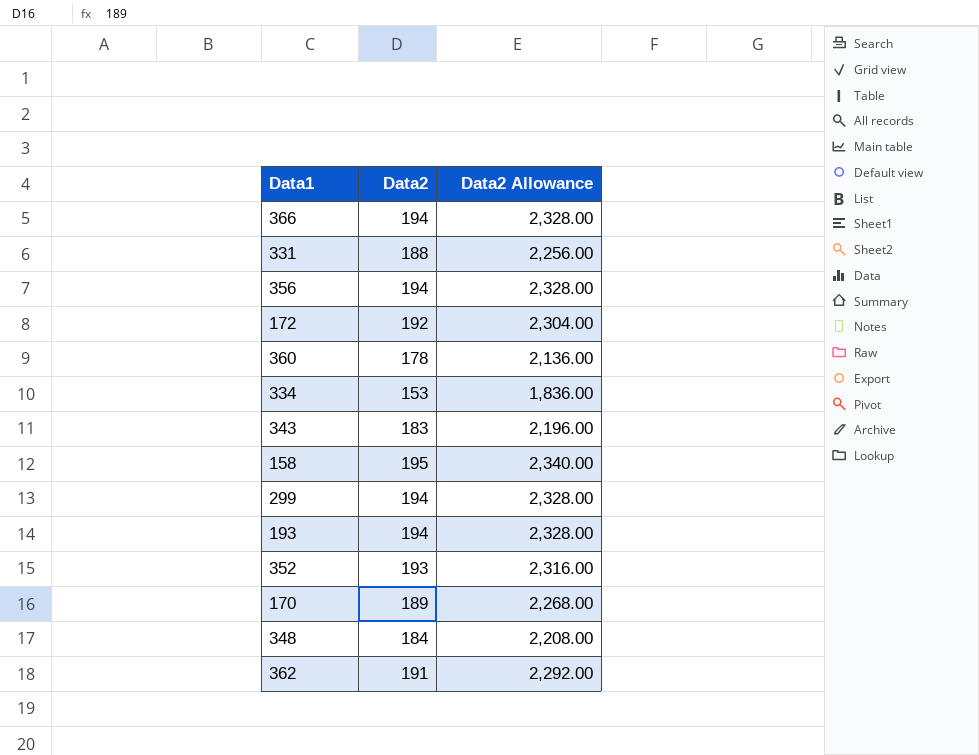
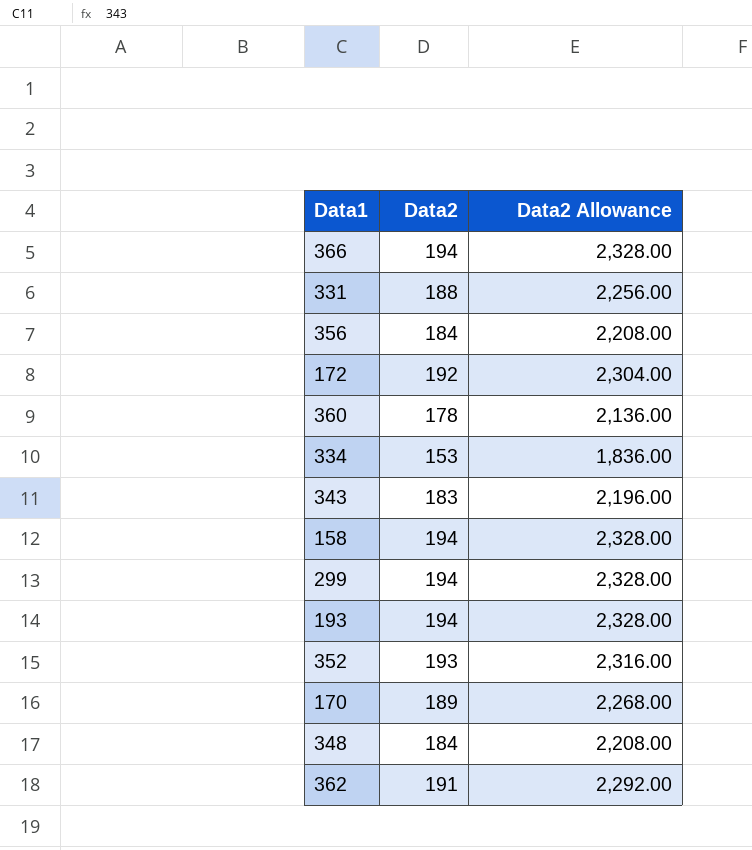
356 | Data2: 194 -> 184
356 | Data2 Allowance: 2,328.00 -> 2,208.00
158 | Data2: 195 -> 194
158 | Data2 Allowance: 2,340.00 -> 2,328.00

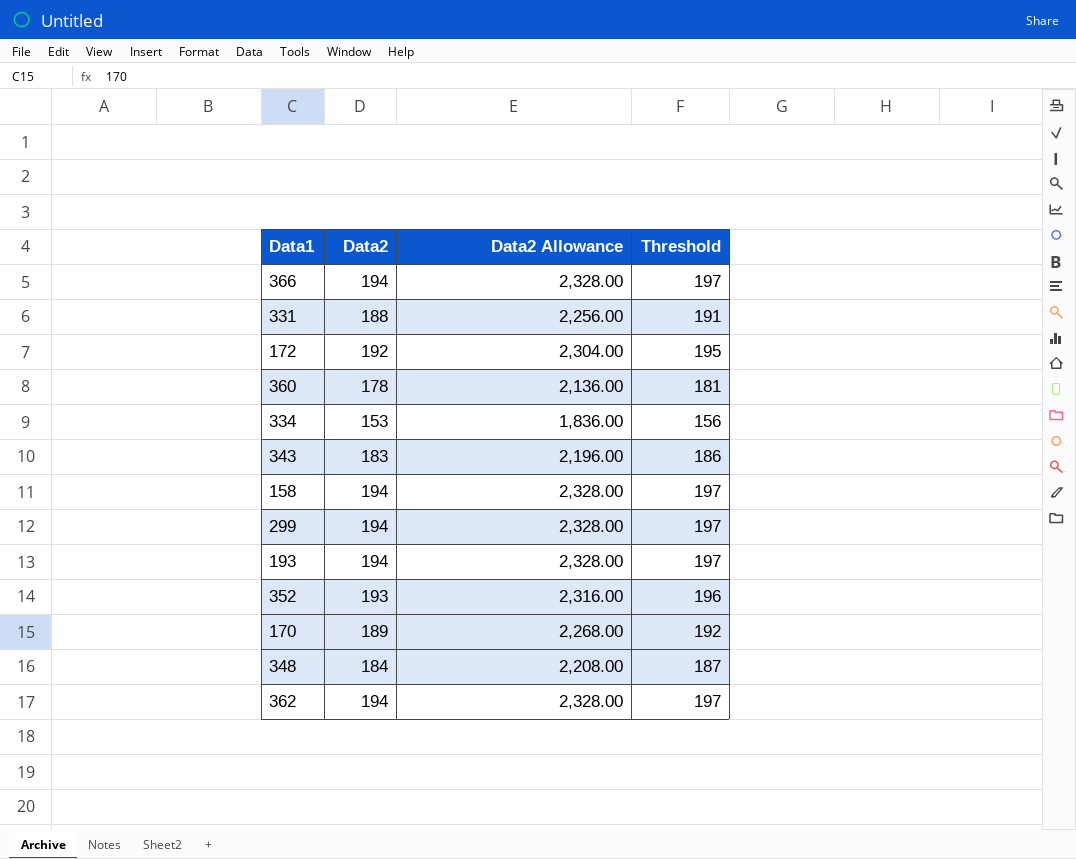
column Threshold | formula: none -> [Data2] + 3
row 356: 184 | 2,208.00 -> none
362 | Data2: 191 -> 194
362 | Data2 Allowance: 2,292.00 -> 2,328.00

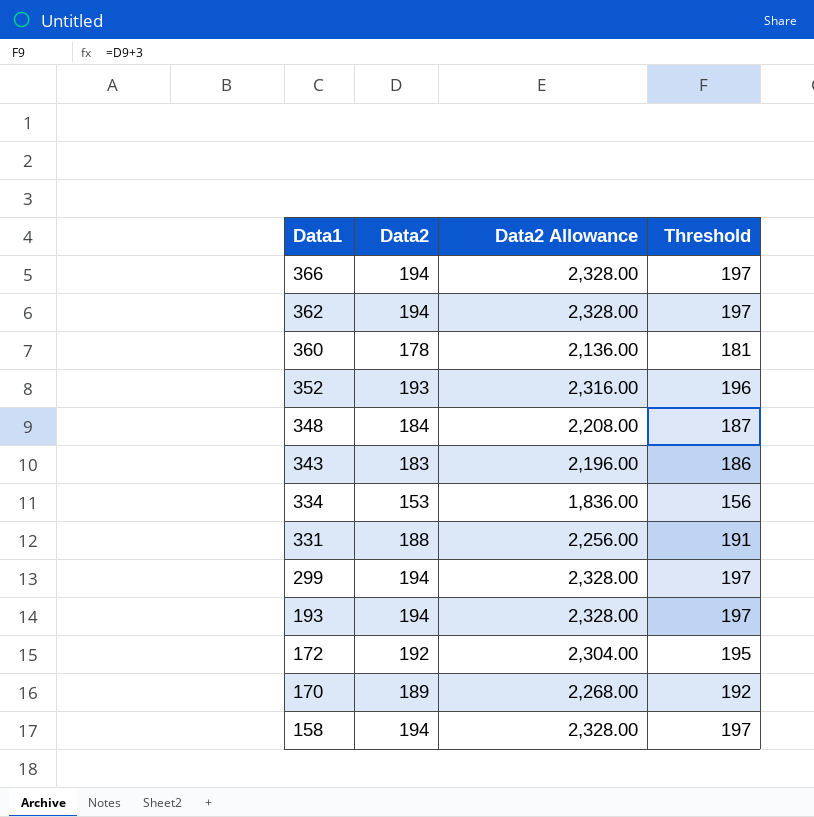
row order: none -> Data1 descending

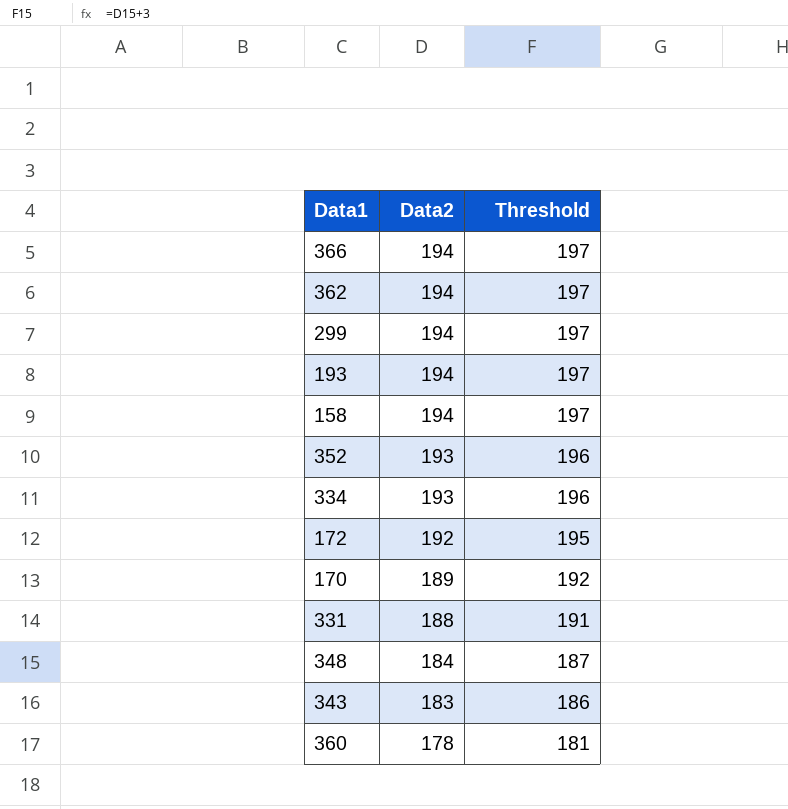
row order: Data1 descending -> Data2 descending
column Data2 Allowance | formula: [Data2] * 12 -> none
334 | Data2: 153 -> 193
334 | Threshold: 156 -> 196

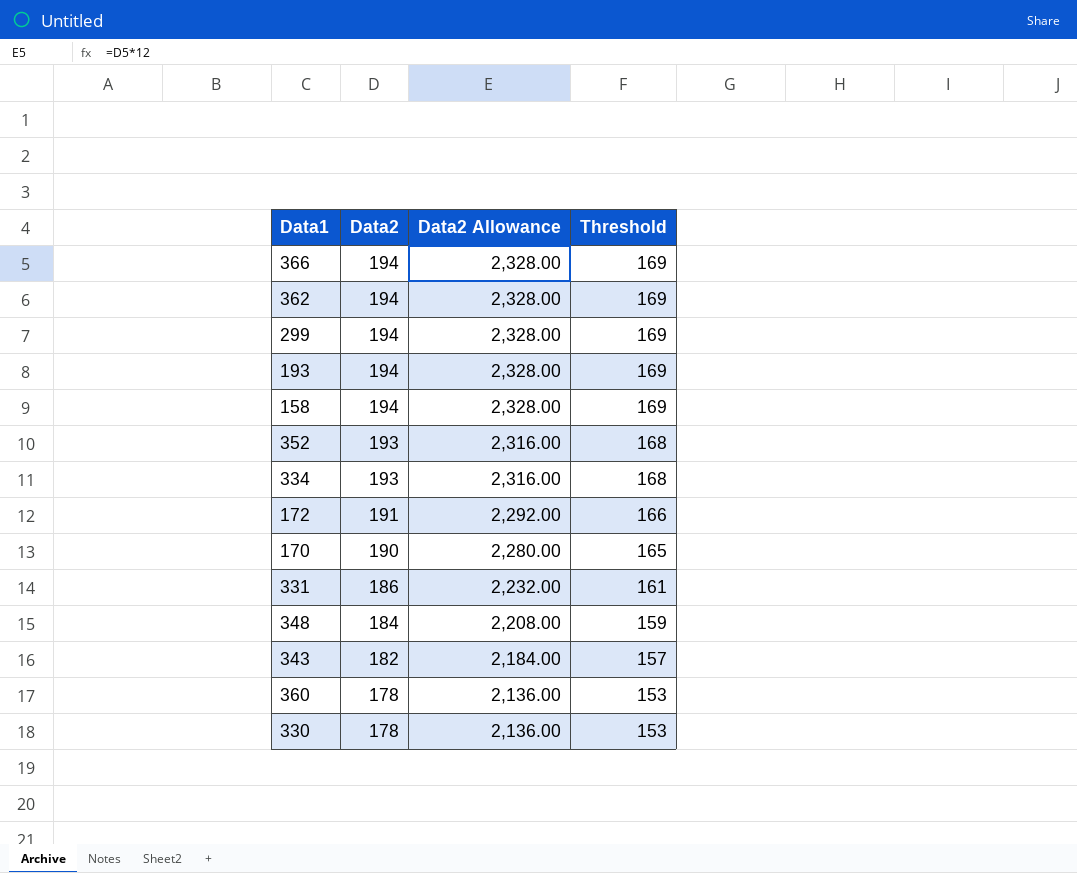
column Data2 Allowance | formula: none -> [Data2] * 12
column Threshold | formula: [Data2] + 3 -> [Data2] - 25
172 | Data2: 192 -> 191
170 | Data2: 189 -> 190
331 | Data2: 188 -> 186
343 | Data2: 183 -> 182
row 330: none -> 178 | 2,136.00 | 153

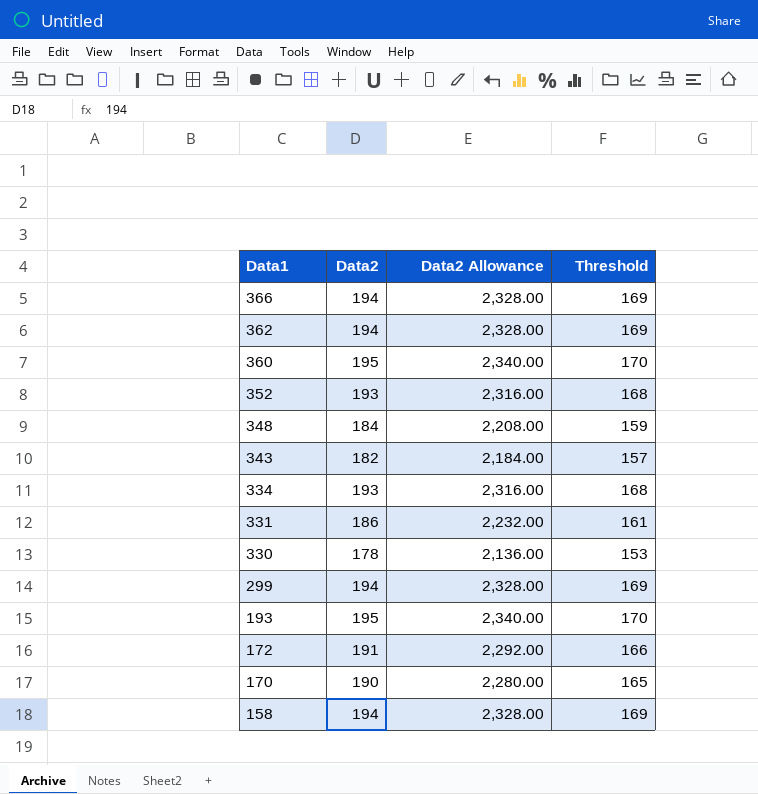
row order: Data2 descending -> Data1 descending
360 | Data2: 178 -> 195
360 | Data2 Allowance: 2,136.00 -> 2,340.00
360 | Threshold: 153 -> 170
193 | Data2: 194 -> 195
193 | Data2 Allowance: 2,328.00 -> 2,340.00
193 | Threshold: 169 -> 170

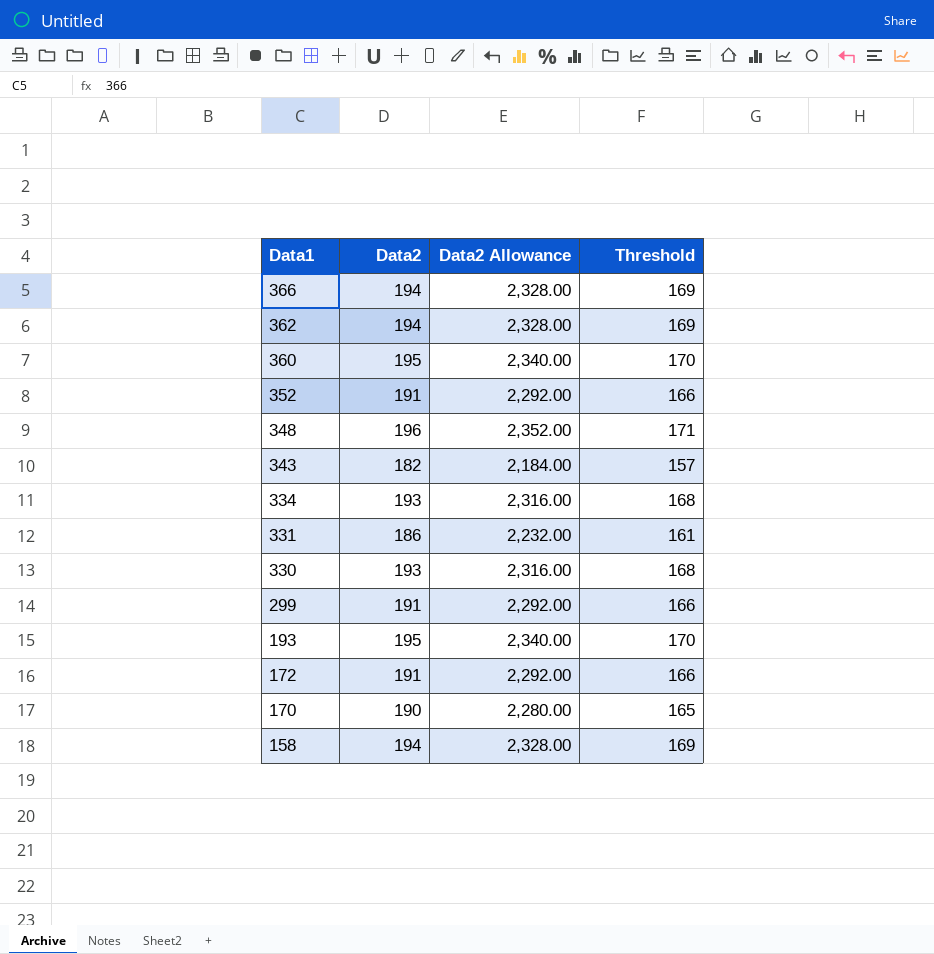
352 | Data2: 193 -> 191
352 | Data2 Allowance: 2,316.00 -> 2,292.00
352 | Threshold: 168 -> 166
348 | Data2: 184 -> 196
348 | Data2 Allowance: 2,208.00 -> 2,352.00
348 | Threshold: 159 -> 171
330 | Data2: 178 -> 193
330 | Data2 Allowance: 2,136.00 -> 2,316.00
330 | Threshold: 153 -> 168
299 | Data2: 194 -> 191
299 | Data2 Allowance: 2,328.00 -> 2,292.00
299 | Threshold: 169 -> 166

